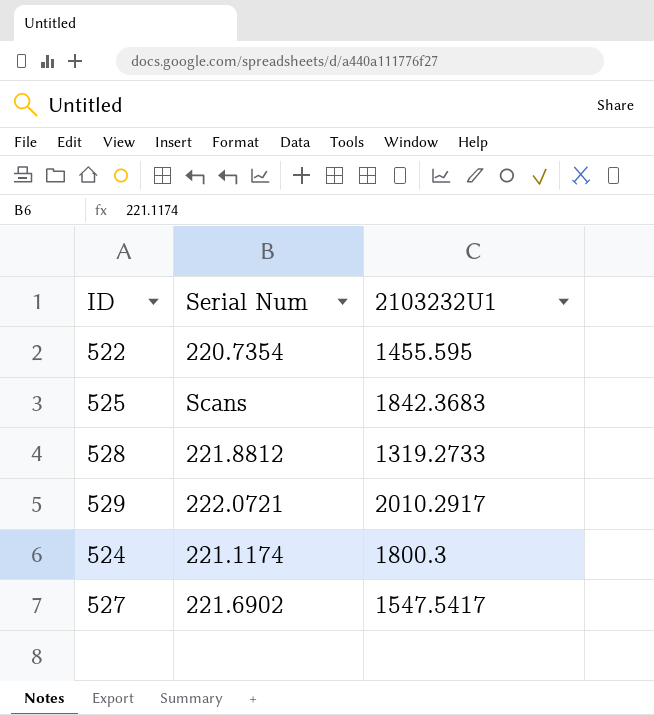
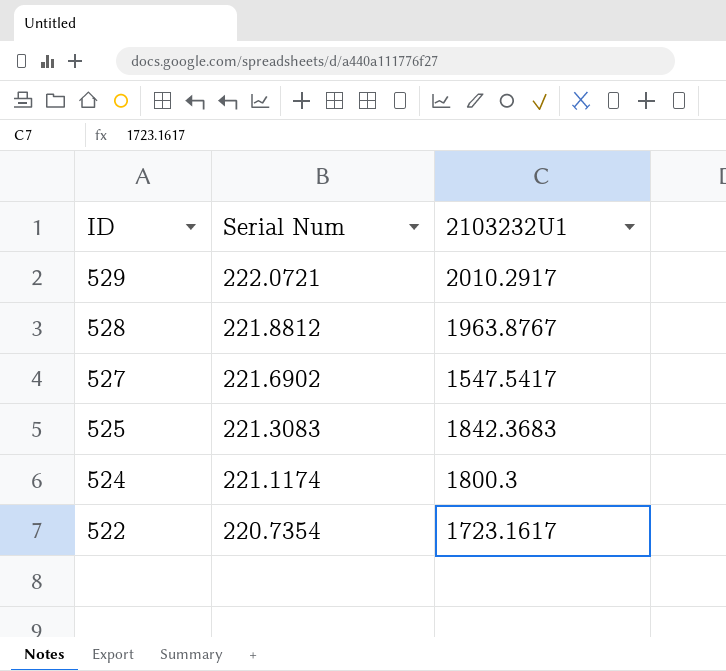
row order: none -> ID descending
528 | 2103232U1: 1319.2733 -> 1963.8767
525 | Serial Num: Scans -> 221.3083
522 | 2103232U1: 1455.595 -> 1723.1617

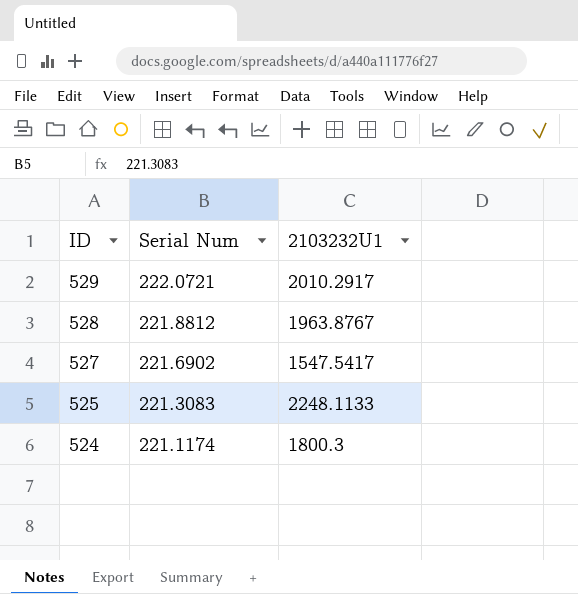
row 522: 220.7354 | 1723.1617 -> none
525 | 2103232U1: 1842.3683 -> 2248.1133

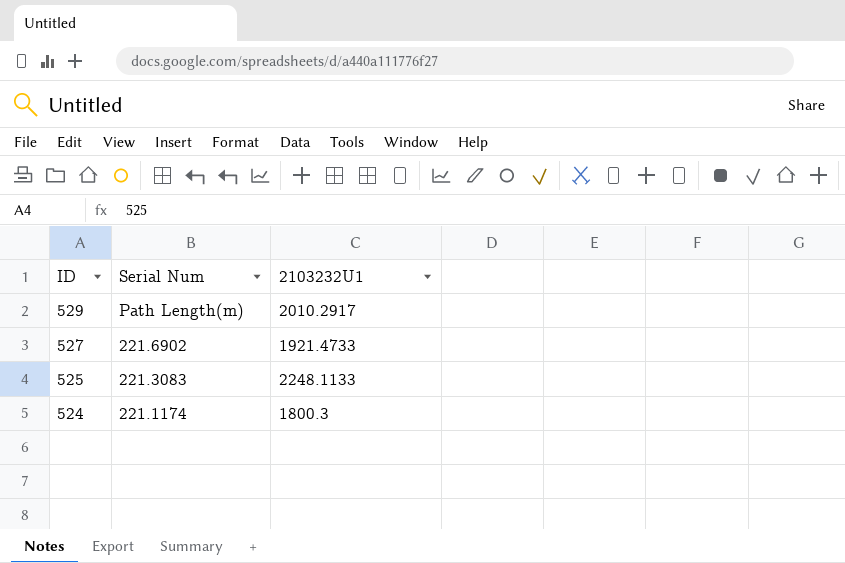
row 528: 221.8812 | 1963.8767 -> none
529 | Serial Num: 222.0721 -> Path Length(m)
527 | 2103232U1: 1547.5417 -> 1921.4733

